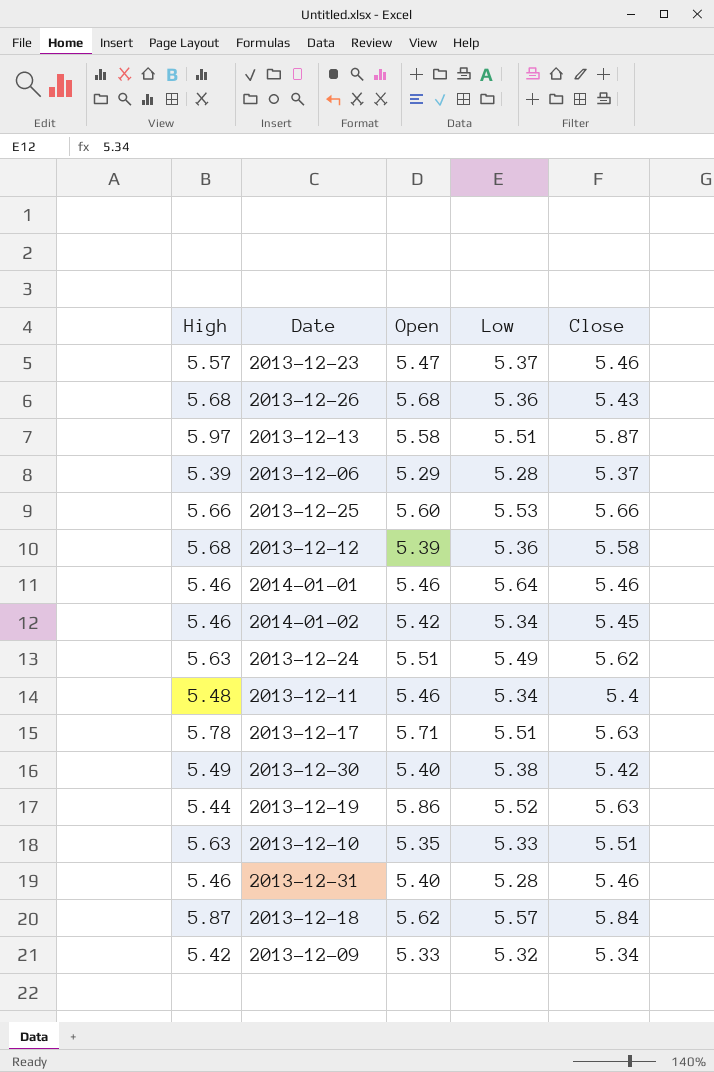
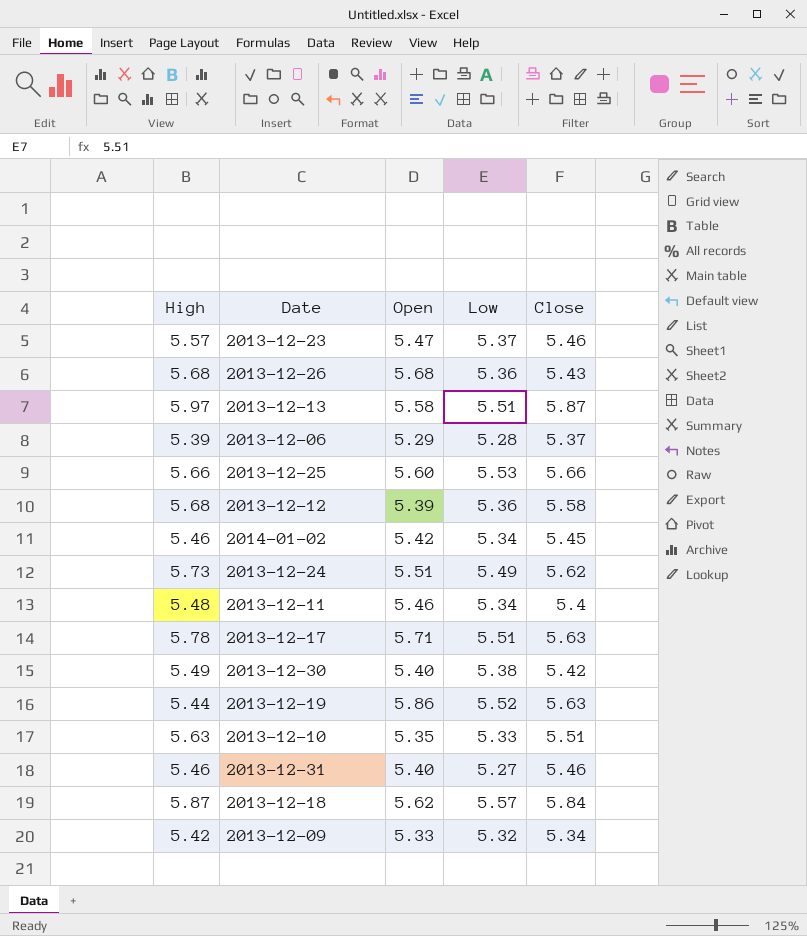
row 2014-01-01: 5.46 | 5.46 | 5.64 | 5.46 -> none
2013-12-24 | High: 5.63 -> 5.73
2013-12-31 | Low: 5.28 -> 5.27

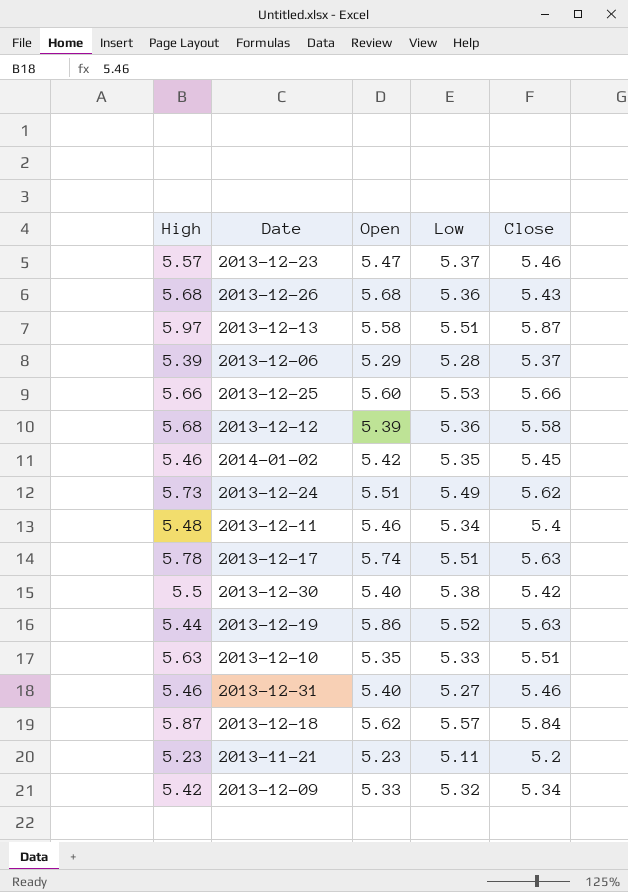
2014-01-02 | Low: 5.34 -> 5.35
2013-12-17 | Open: 5.71 -> 5.74
2013-12-30 | High: 5.49 -> 5.5
row 2013-11-21: none -> 5.23 | 5.23 | 5.11 | 5.2

